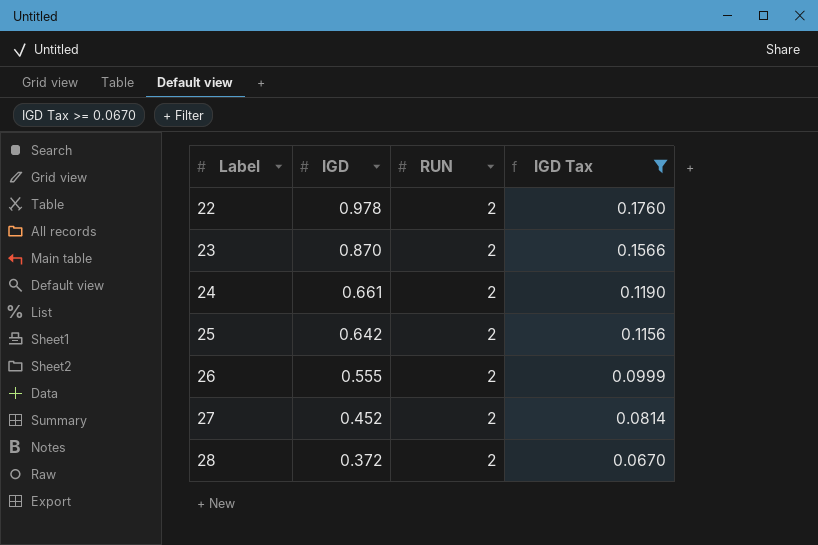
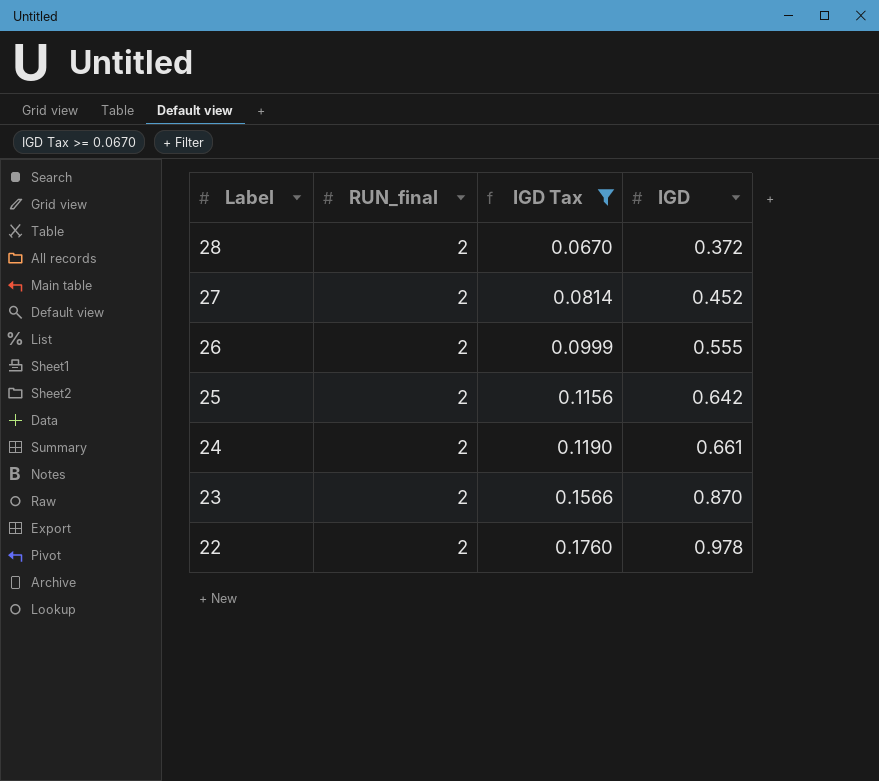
row order: Label ascending -> Label descending
column name: RUN -> RUN_final
column IGD | position: 2 -> 4

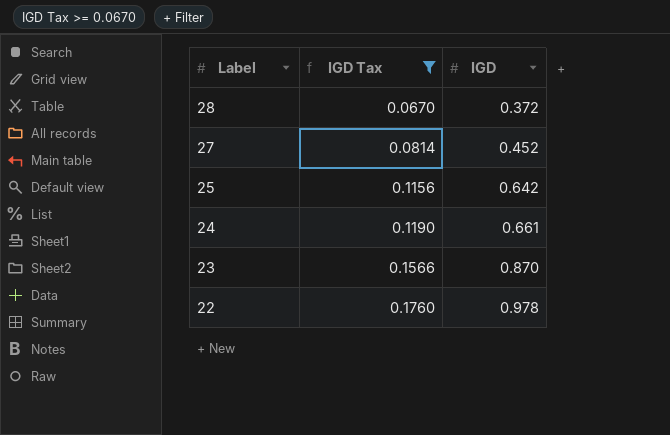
column RUN_final | position: 2 -> none
row 26: 2 | 0.0999 | 0.555 -> none

